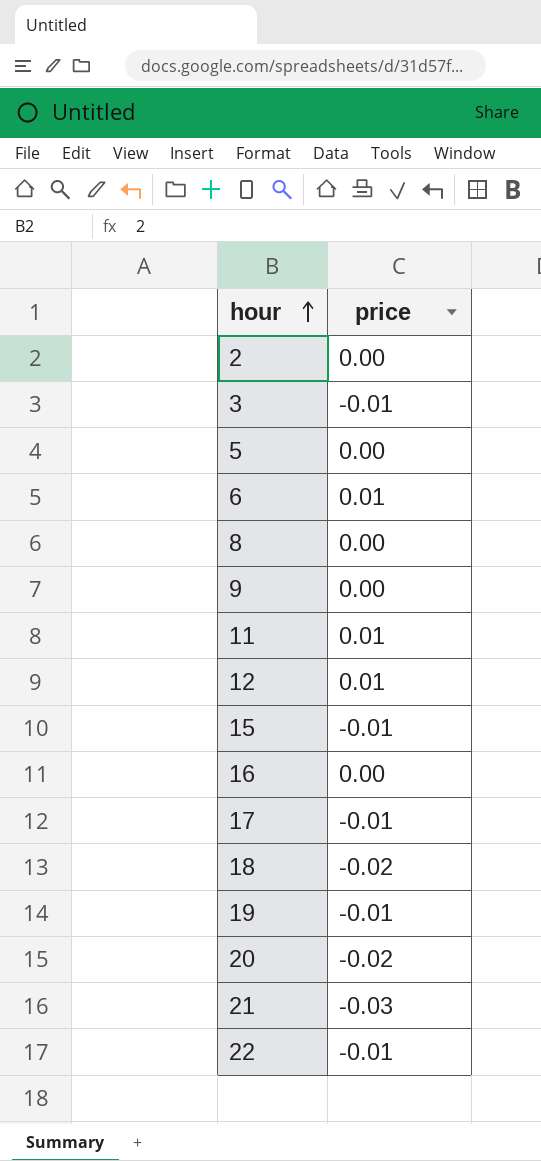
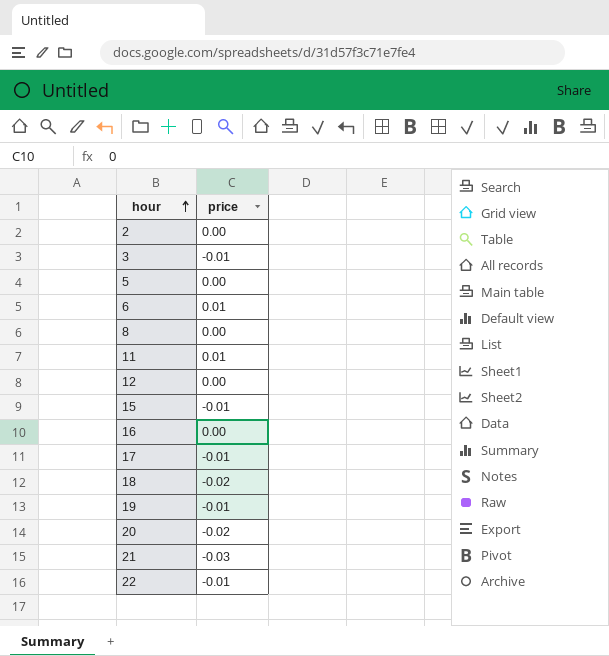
row 9: 0.00 -> none
12 | price: 0.01 -> 0.00

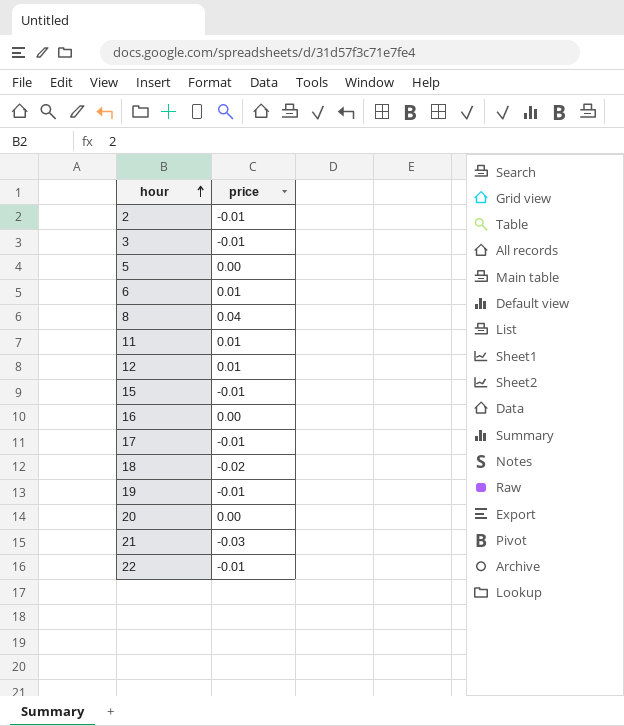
2 | price: 0.00 -> -0.01
8 | price: 0.00 -> 0.04
12 | price: 0.00 -> 0.01
20 | price: -0.02 -> 0.00

